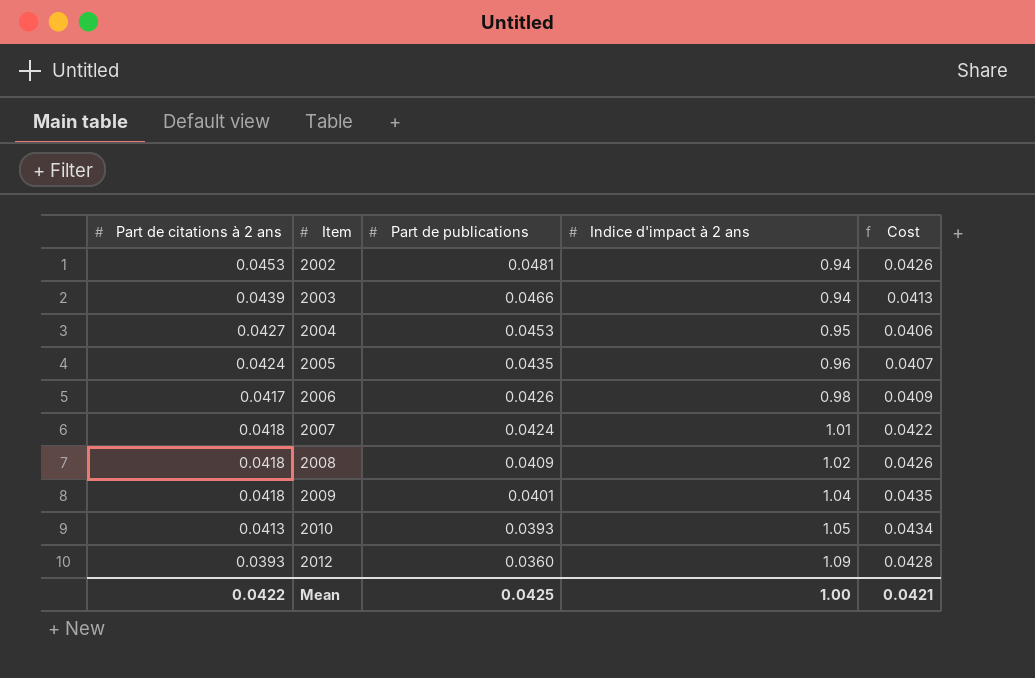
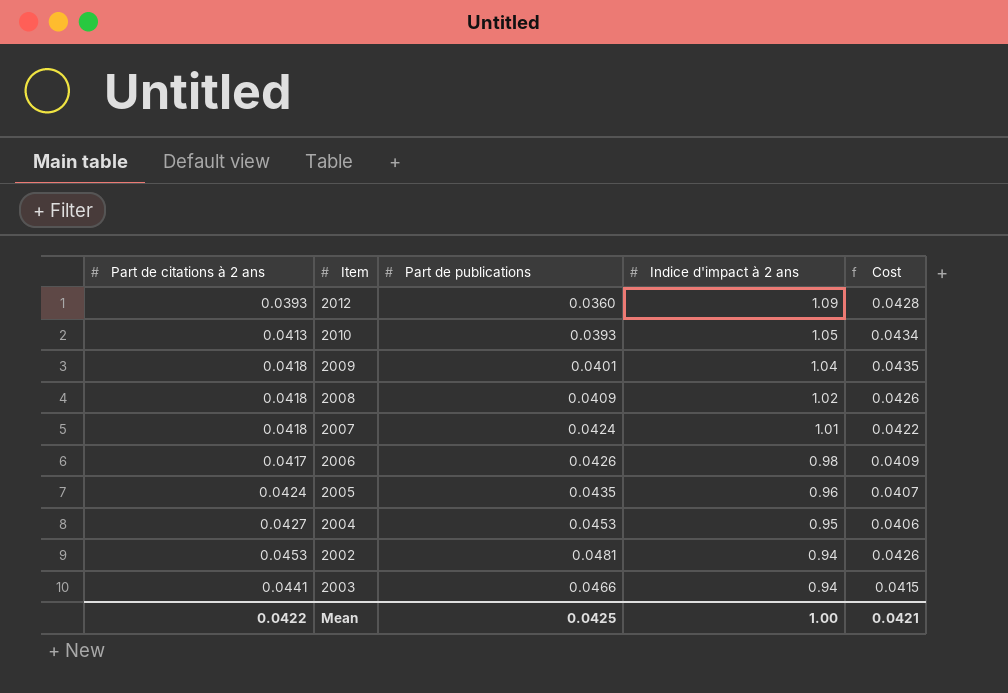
row order: Item ascending -> Indice d'impact à 2 ans descending
2003 | Part de citations à 2 ans: 0.0439 -> 0.0441
2003 | Cost: 0.0413 -> 0.0415

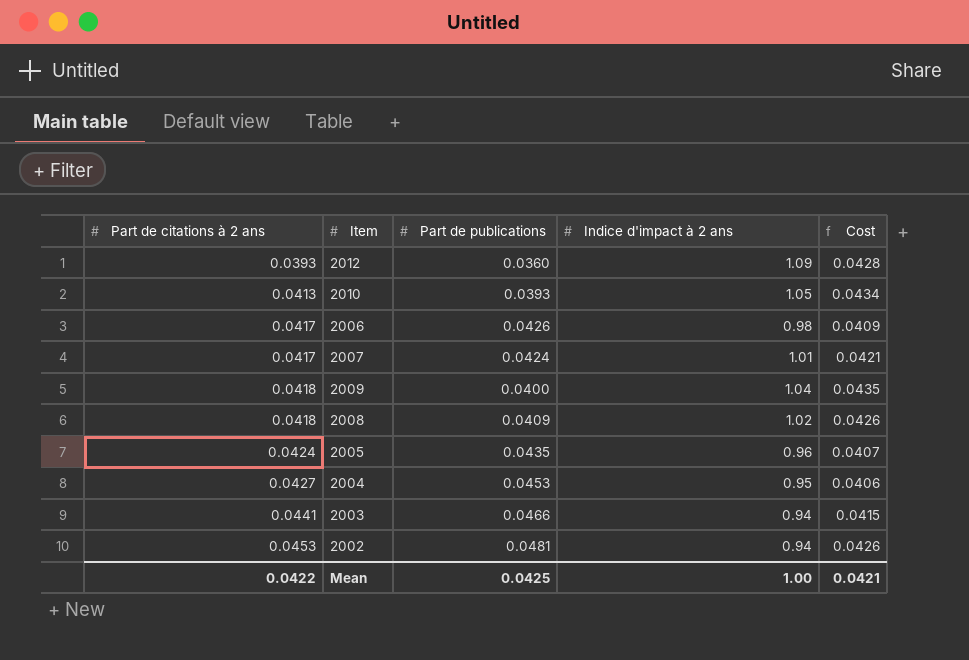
row order: Indice d'impact à 2 ans descending -> Part de citations à 2 ans ascending
2007 | Part de citations à 2 ans: 0.0418 -> 0.0417
2007 | Cost: 0.0422 -> 0.0421
2009 | Part de publications: 0.0401 -> 0.0400

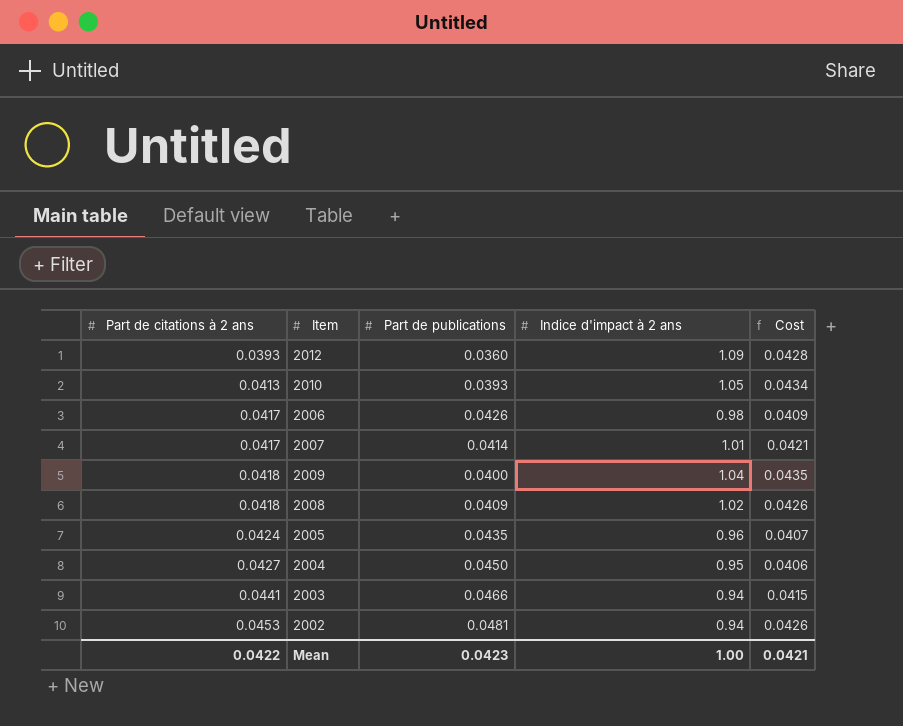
2007 | Part de publications: 0.0424 -> 0.0414
2004 | Part de publications: 0.0453 -> 0.0450
Mean | Part de publications: 0.0425 -> 0.0423

